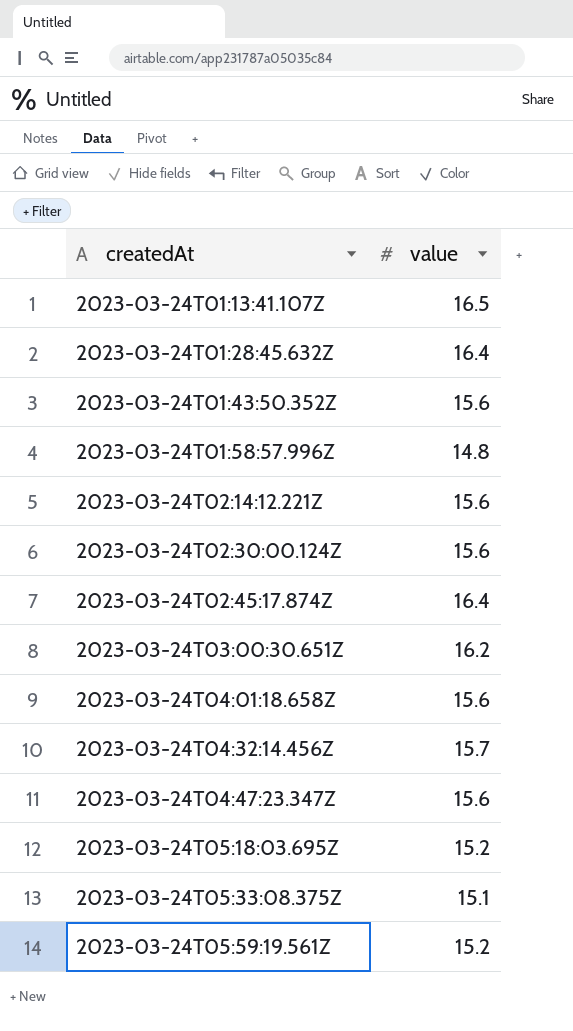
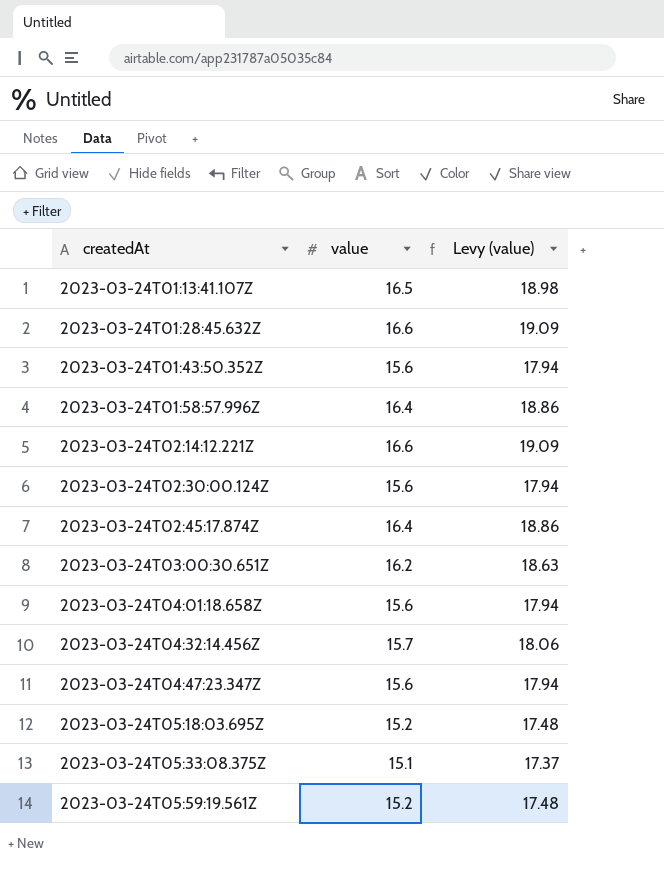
column Levy (value) | formula: none -> [value] * 1.15
2023-03-24T01:28:45.632Z | value: 16.4 -> 16.6
2023-03-24T01:58:57.996Z | value: 14.8 -> 16.4
2023-03-24T02:14:12.221Z | value: 15.6 -> 16.6

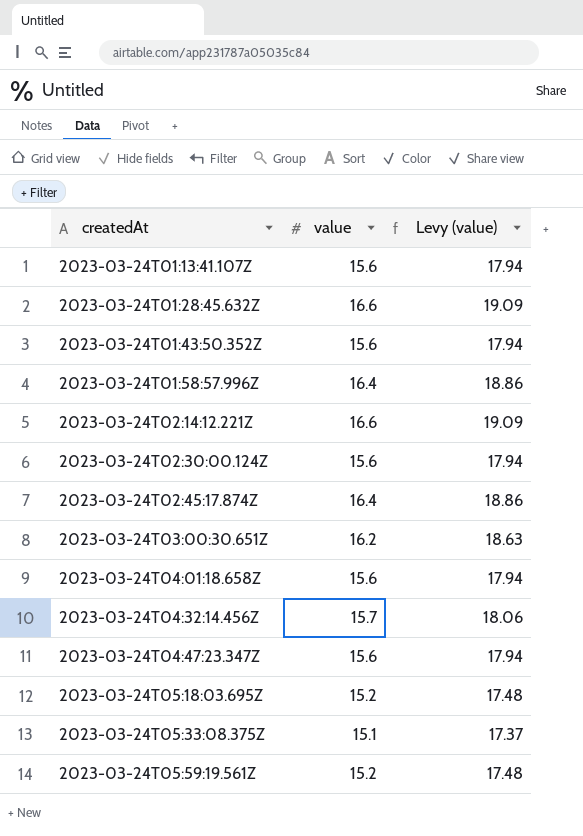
2023-03-24T01:13:41.107Z | value: 16.5 -> 15.6
2023-03-24T01:13:41.107Z | Levy (value): 18.98 -> 17.94

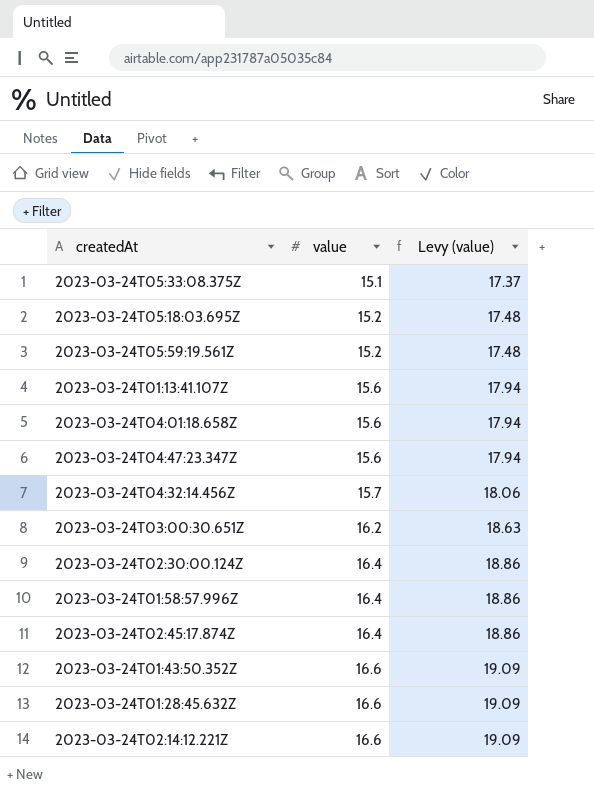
row order: createdAt ascending -> value ascending
2023-03-24T02:30:00.124Z | value: 15.6 -> 16.4
2023-03-24T02:30:00.124Z | Levy (value): 17.94 -> 18.86
2023-03-24T01:43:50.352Z | value: 15.6 -> 16.6
2023-03-24T01:43:50.352Z | Levy (value): 17.94 -> 19.09

